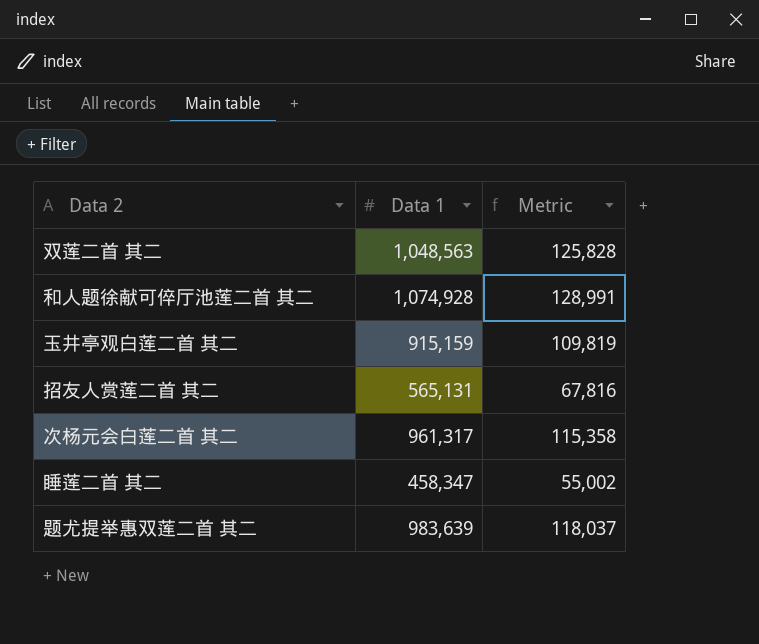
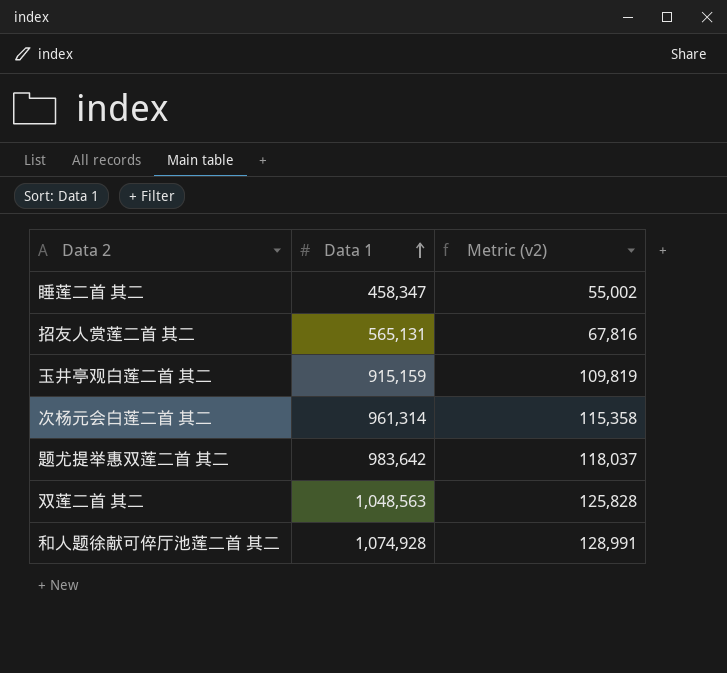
row order: none -> Data 1 ascending
column name: Metric -> Metric (v2)
次杨元会白莲二首 其二 | Data 1: 961,317 -> 961,314
题尤提举惠双莲二首 其二 | Data 1: 983,639 -> 983,642

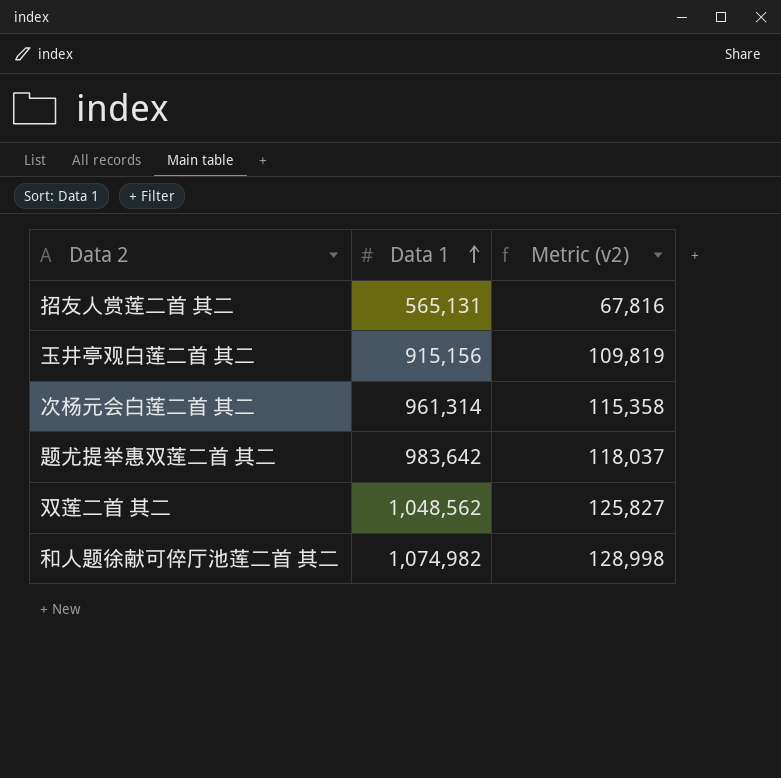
row 睡莲二首 其二: 458,347 | 55,002 -> none
玉井亭观白莲二首 其二 | Data 1: 915,159 -> 915,156
双莲二首 其二 | Data 1: 1,048,563 -> 1,048,562
双莲二首 其二 | Metric (v2): 125,828 -> 125,827
和人题徐献可倅厅池莲二首 其二 | Data 1: 1,074,928 -> 1,074,982
和人题徐献可倅厅池莲二首 其二 | Metric (v2): 128,991 -> 128,998

